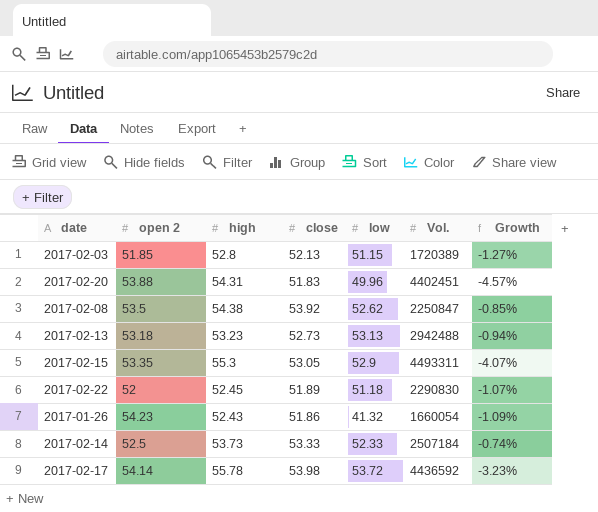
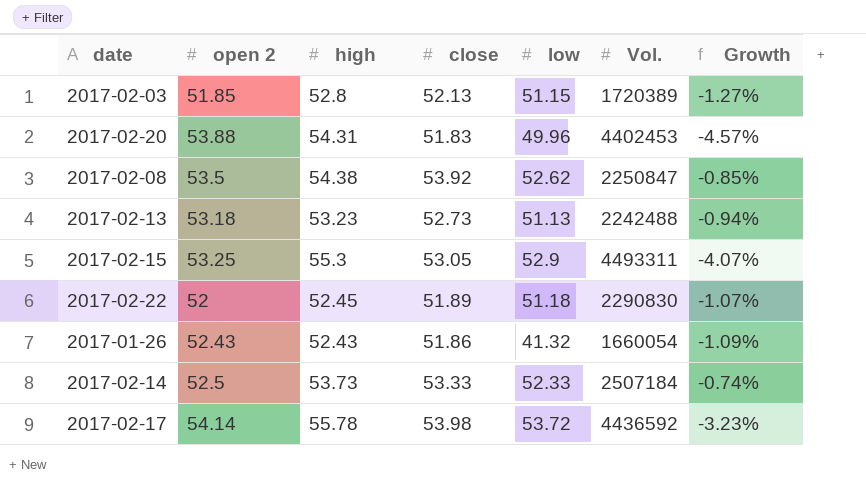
2017-02-20 | Vol.: 4402451 -> 4402453
2017-02-13 | low: 53.13 -> 51.13
2017-02-13 | Vol.: 2942488 -> 2242488
2017-02-15 | open 2: 53.35 -> 53.25
2017-01-26 | open 2: 54.23 -> 52.43

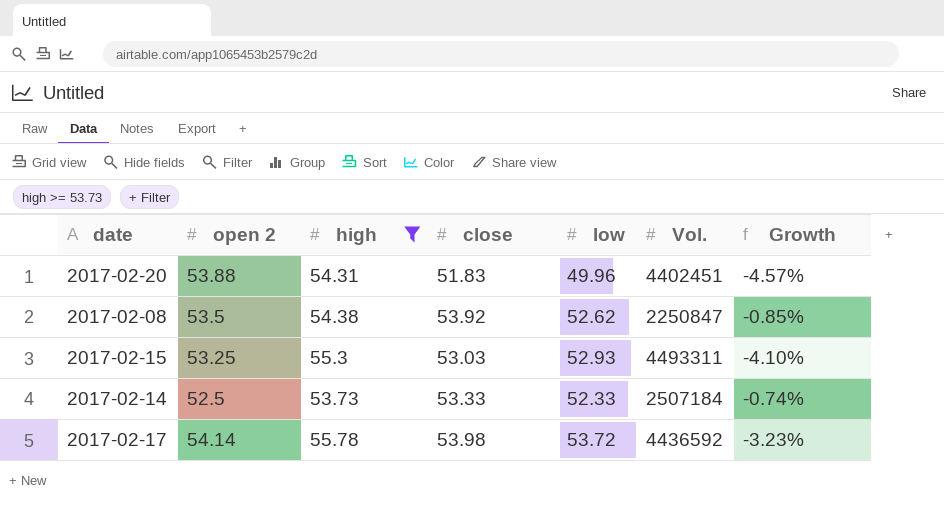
filter: none -> high >= 53.73
2017-02-20 | Vol.: 4402453 -> 4402451
2017-02-15 | close: 53.05 -> 53.03
2017-02-15 | low: 52.9 -> 52.93
2017-02-15 | Growth: -4.07% -> -4.10%

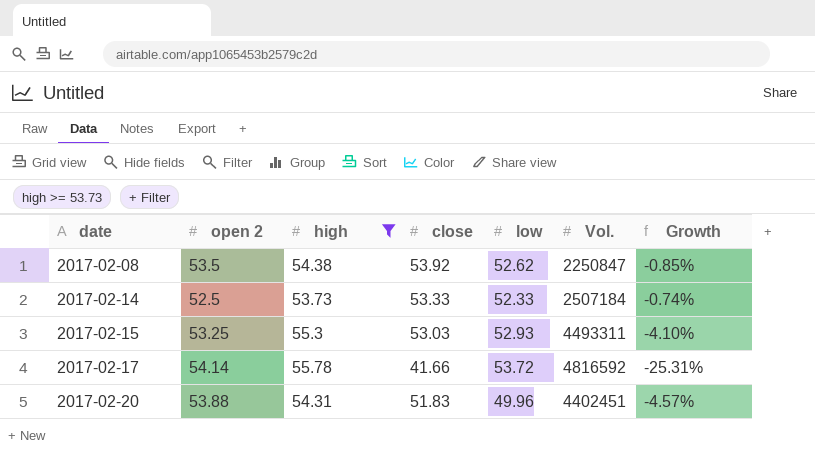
row order: none -> date ascending
2017-02-17 | close: 53.98 -> 41.66
2017-02-17 | Vol.: 4436592 -> 4816592
2017-02-17 | Growth: -3.23% -> -25.31%

